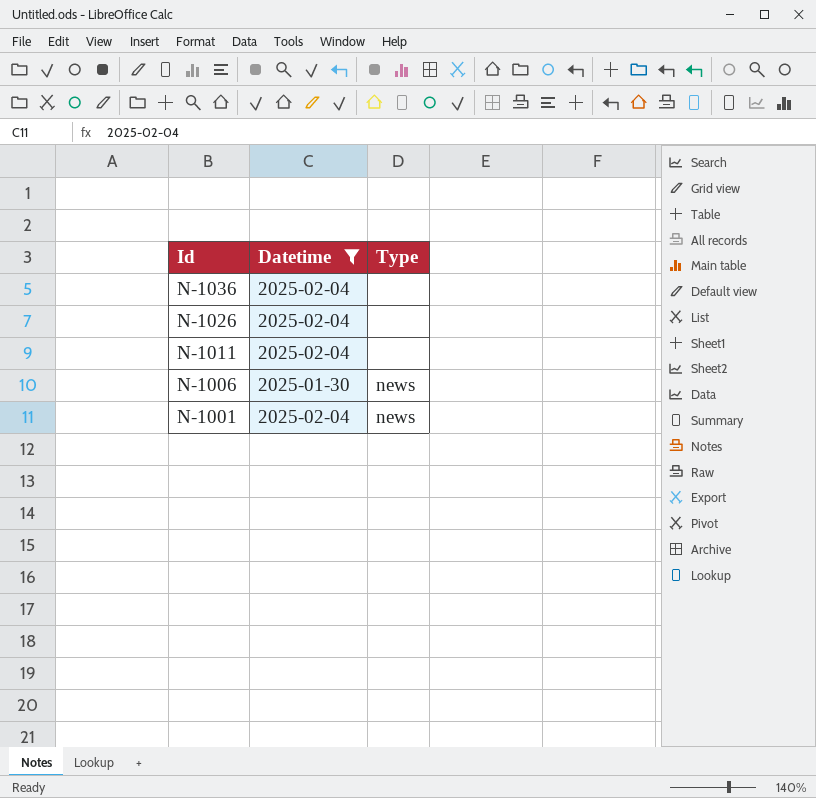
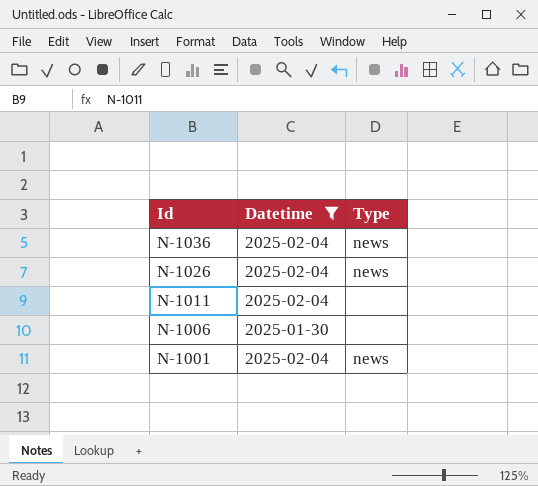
N-1036 | Type: none -> news
N-1026 | Type: none -> news
N-1006 | Type: news -> none

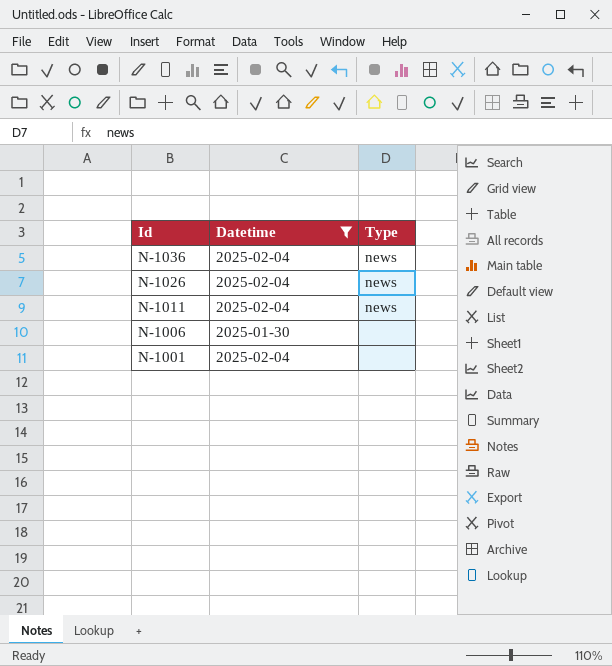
N-1011 | Type: none -> news
N-1001 | Type: news -> none

